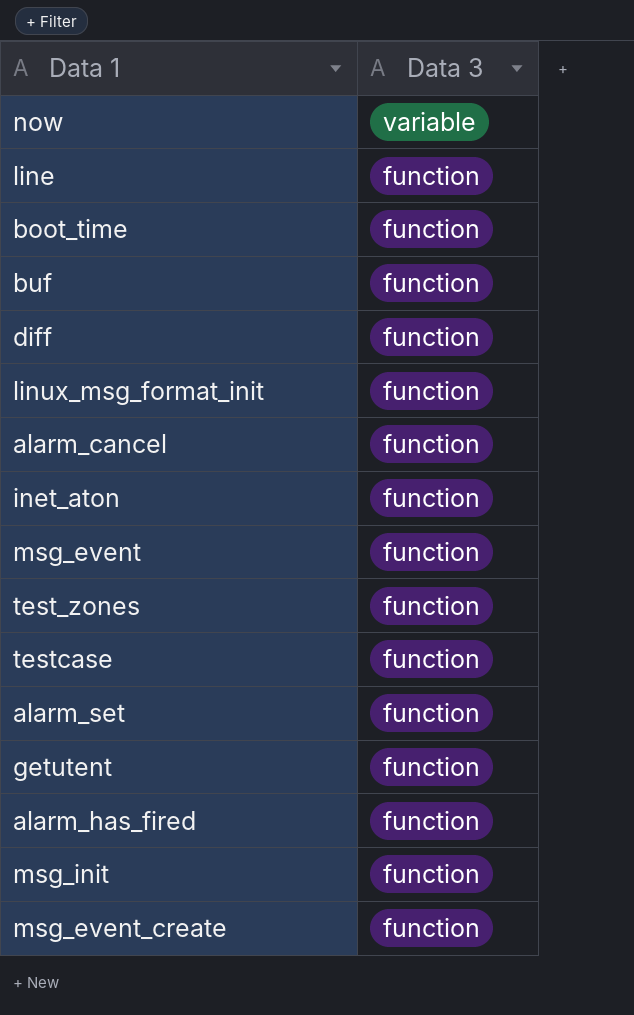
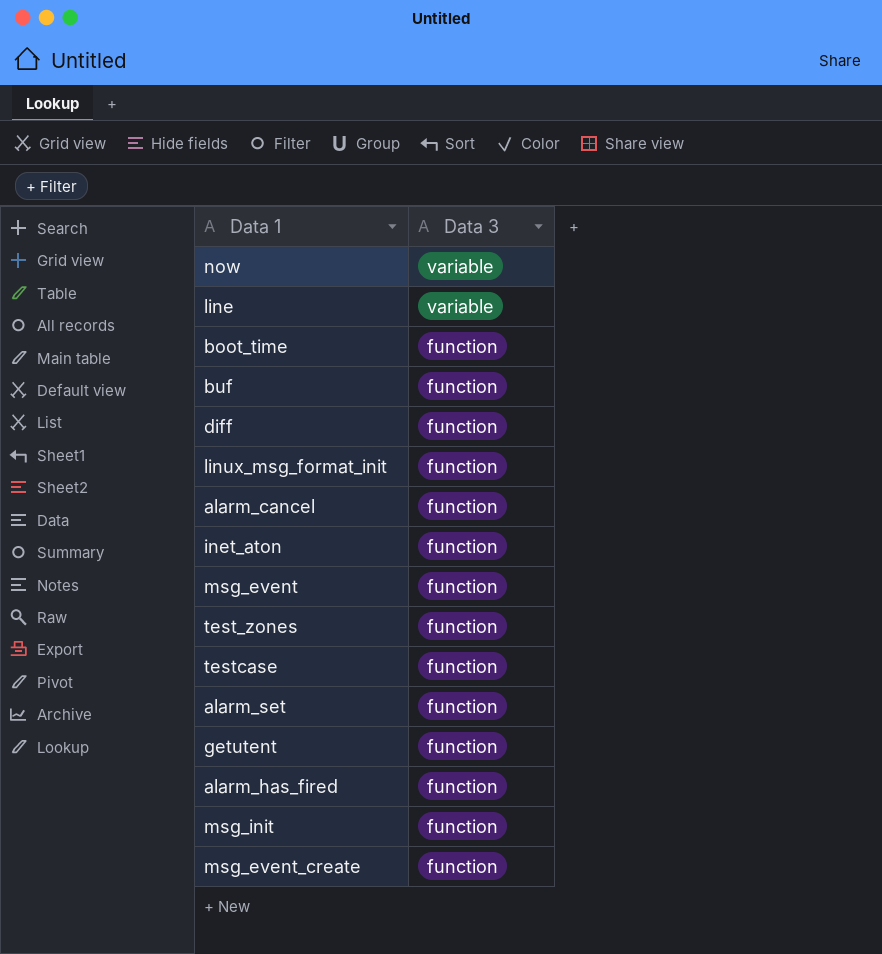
line | Data 3: function -> variable

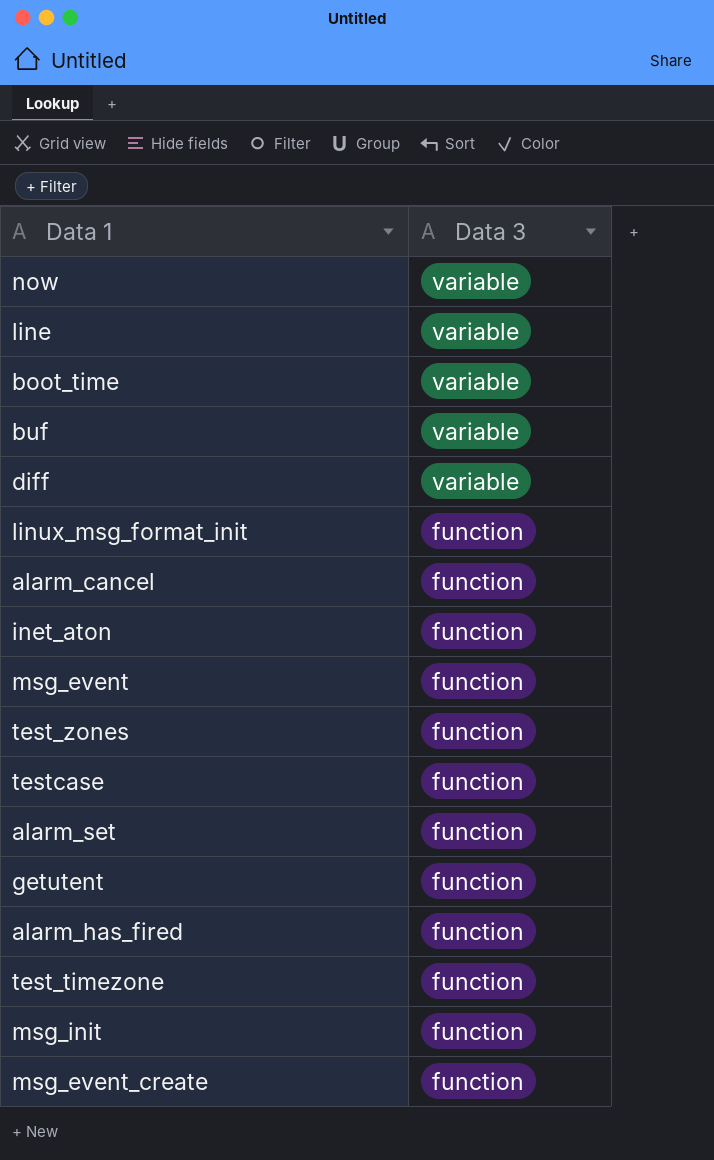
boot_time | Data 3: function -> variable
buf | Data 3: function -> variable
diff | Data 3: function -> variable
row test_timezone: none -> function

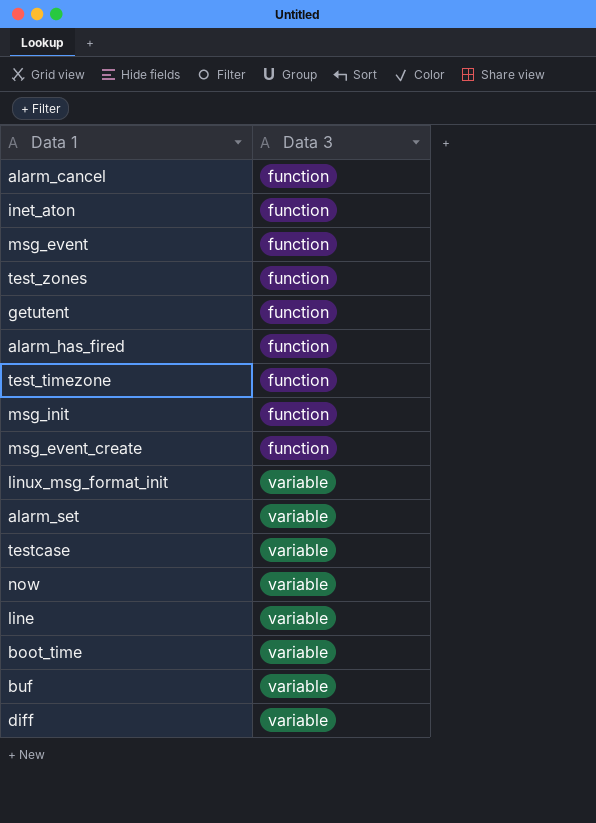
row order: Data 3 descending -> Data 3 ascending
linux_msg_format_init | Data 3: function -> variable
alarm_set | Data 3: function -> variable
testcase | Data 3: function -> variable

